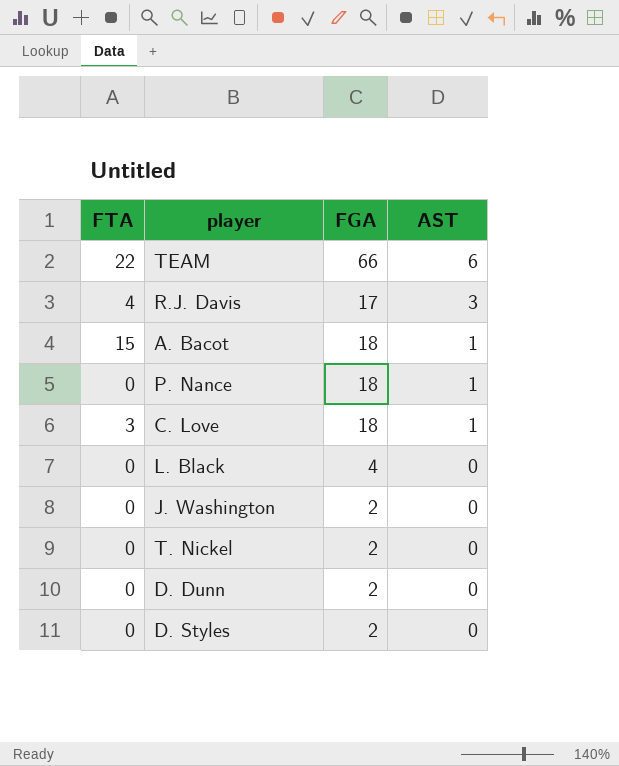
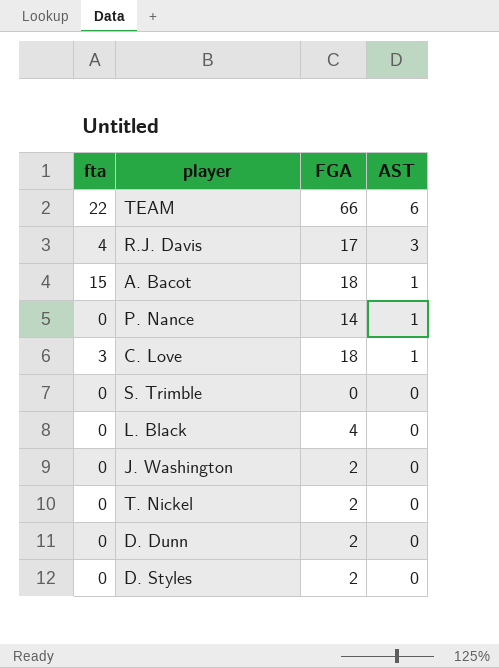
column name: FTA -> fta
P. Nance | FGA: 18 -> 14
row S. Trimble: none -> 0 | 0 | 0

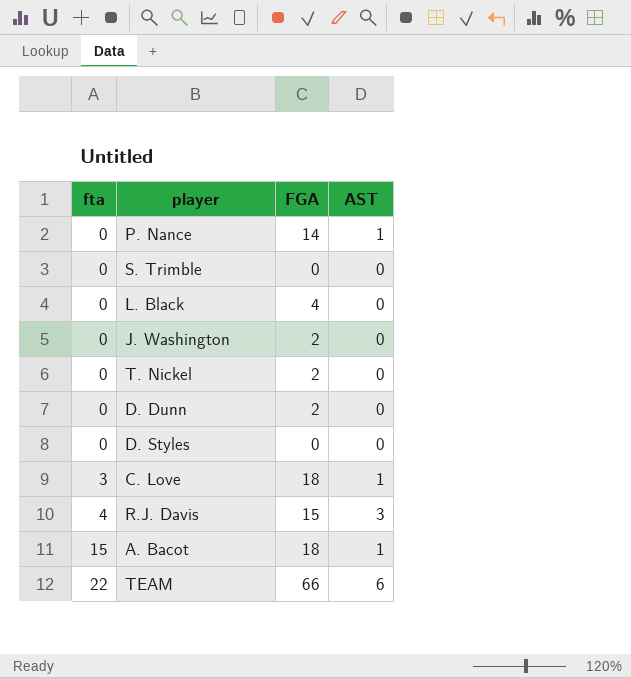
row order: AST descending -> fta ascending
D. Styles | FGA: 2 -> 0
R.J. Davis | FGA: 17 -> 15

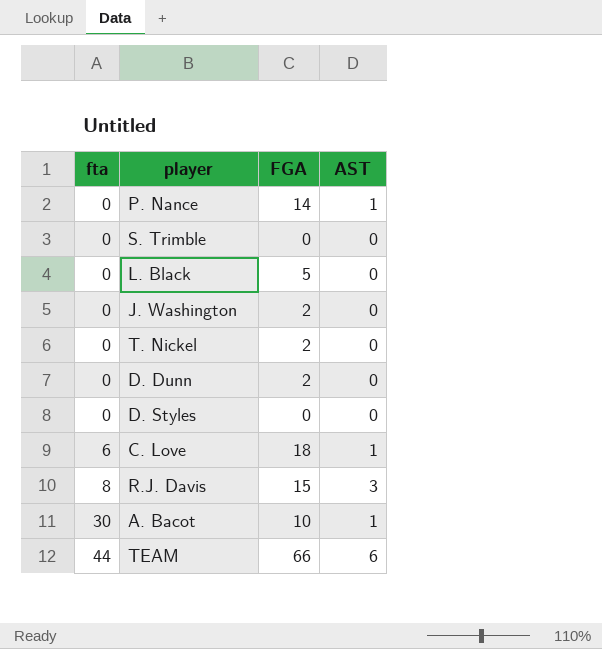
L. Black | FGA: 4 -> 5
C. Love | fta: 3 -> 6
R.J. Davis | fta: 4 -> 8
A. Bacot | fta: 15 -> 30
A. Bacot | FGA: 18 -> 10
TEAM | fta: 22 -> 44

